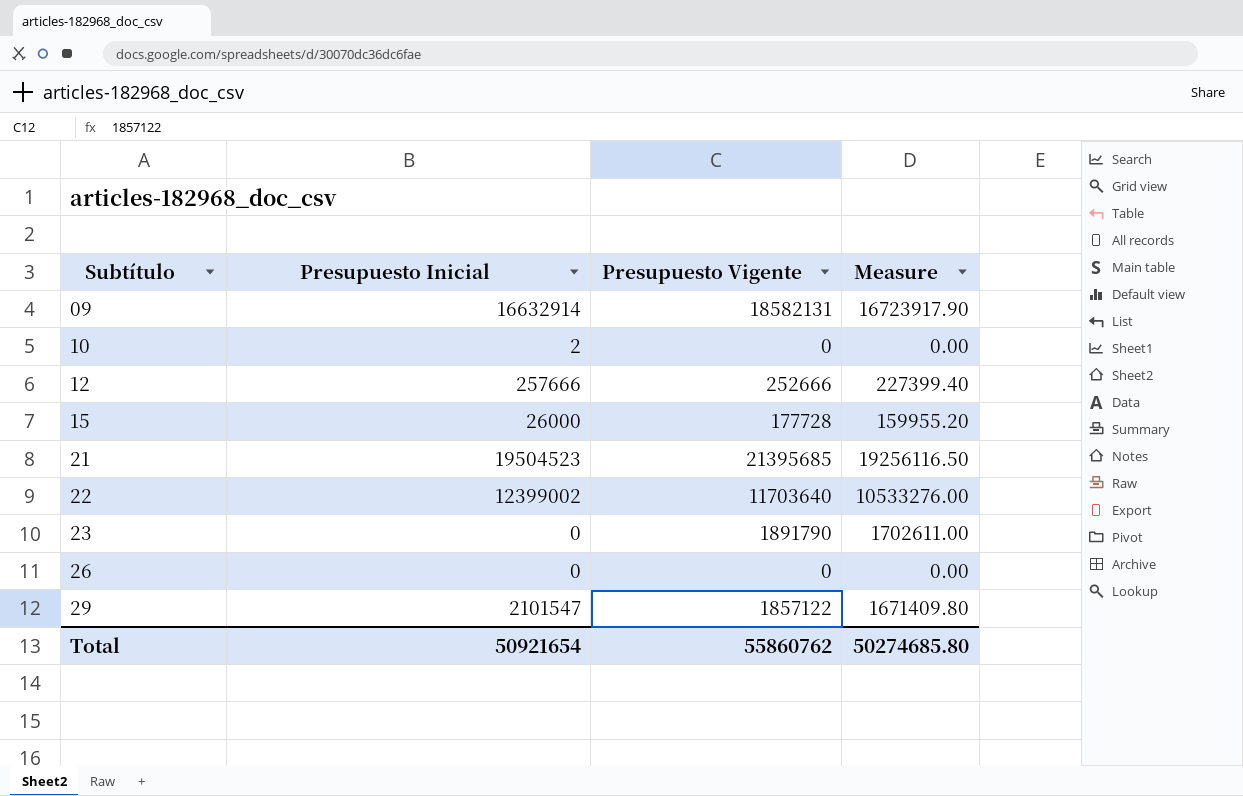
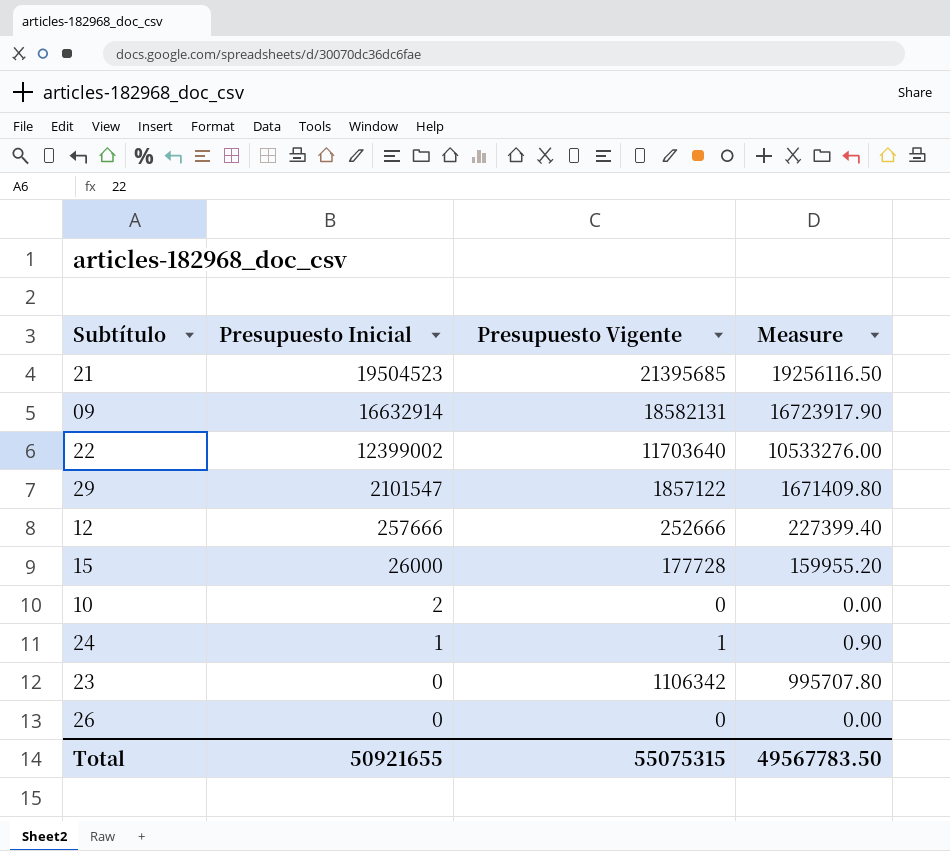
row order: Subtítulo ascending -> Presupuesto Inicial descending
row 24: none -> 1 | 1 | 0.90
23 | Presupuesto Vigente: 1891790 -> 1106342
23 | Measure: 1702611.00 -> 995707.80
Total | Presupuesto Inicial: 50921654 -> 50921655
Total | Presupuesto Vigente: 55860762 -> 55075315
Total | Measure: 50274685.80 -> 49567783.50

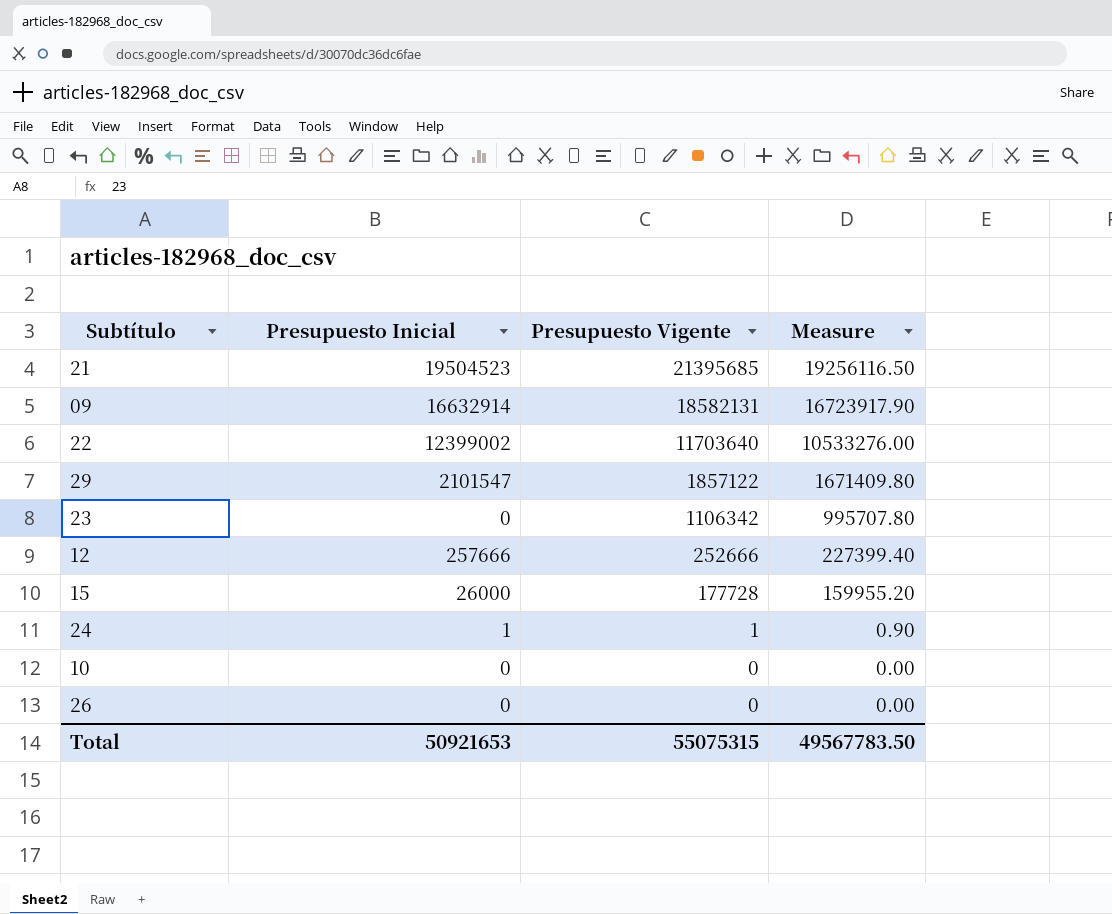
row order: Presupuesto Inicial descending -> Presupuesto Vigente descending
10 | Presupuesto Inicial: 2 -> 0
Total | Presupuesto Inicial: 50921655 -> 50921653

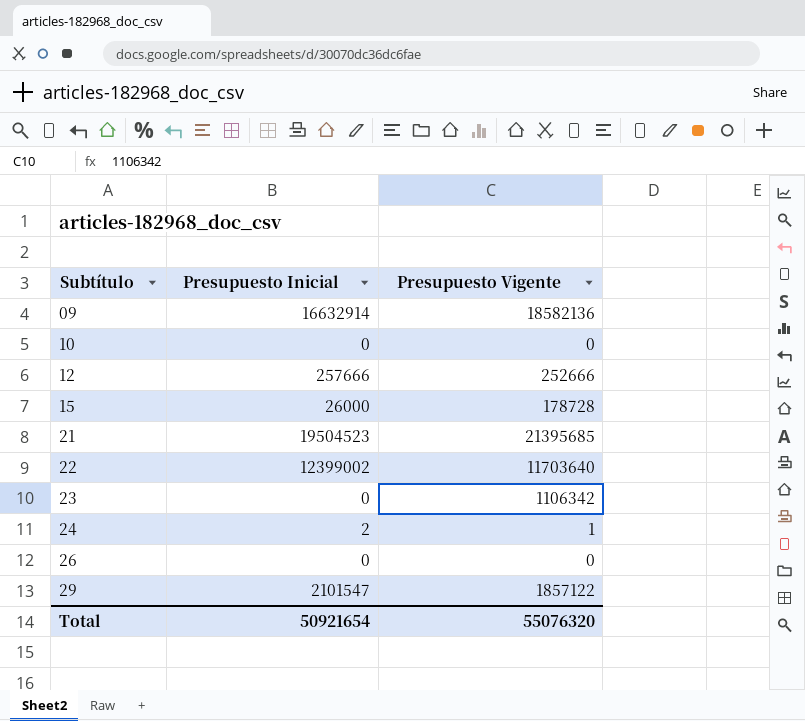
row order: Presupuesto Vigente descending -> Subtítulo ascending
column Measure | formula: [Presupuesto Vigente] * 0.9 -> none
09 | Presupuesto Vigente: 18582131 -> 18582136
15 | Presupuesto Vigente: 177728 -> 178728
24 | Presupuesto Inicial: 1 -> 2
Total | Presupuesto Inicial: 50921653 -> 50921654
Total | Presupuesto Vigente: 55075315 -> 55076320

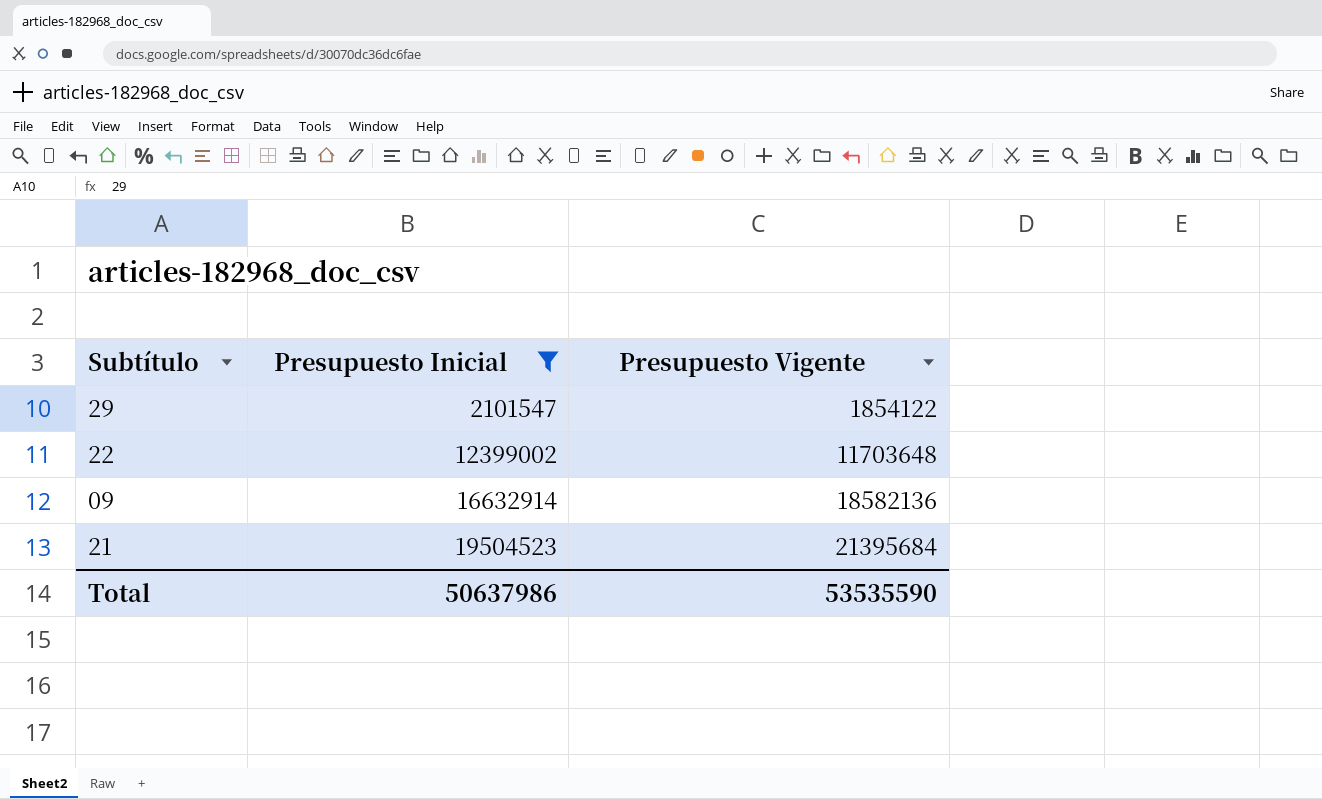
filter: none -> Presupuesto Inicial >= 2101547
row order: Subtítulo ascending -> Presupuesto Inicial ascending
29 | Presupuesto Vigente: 1857122 -> 1854122
22 | Presupuesto Vigente: 11703640 -> 11703648
21 | Presupuesto Vigente: 21395685 -> 21395684
Total | Presupuesto Inicial: 50921654 -> 50637986
Total | Presupuesto Vigente: 55076320 -> 53535590

